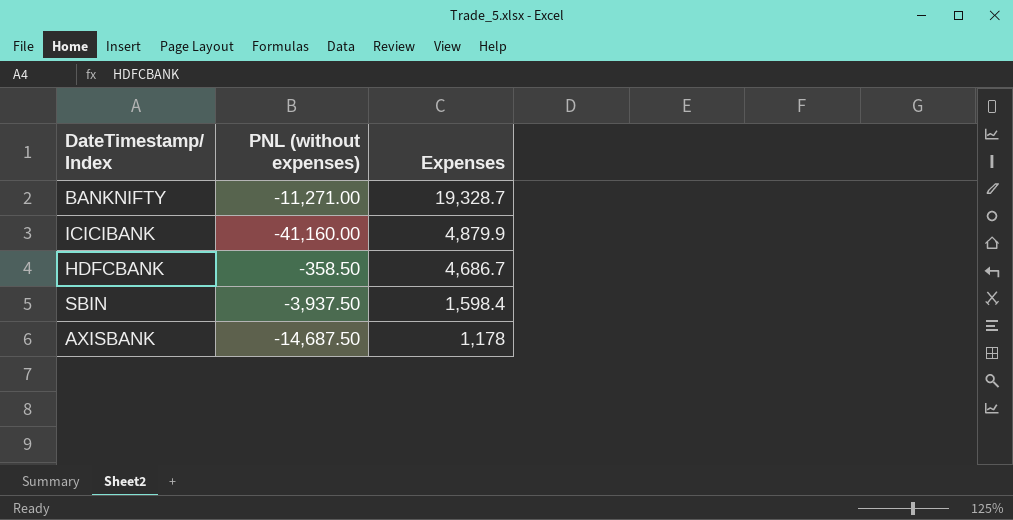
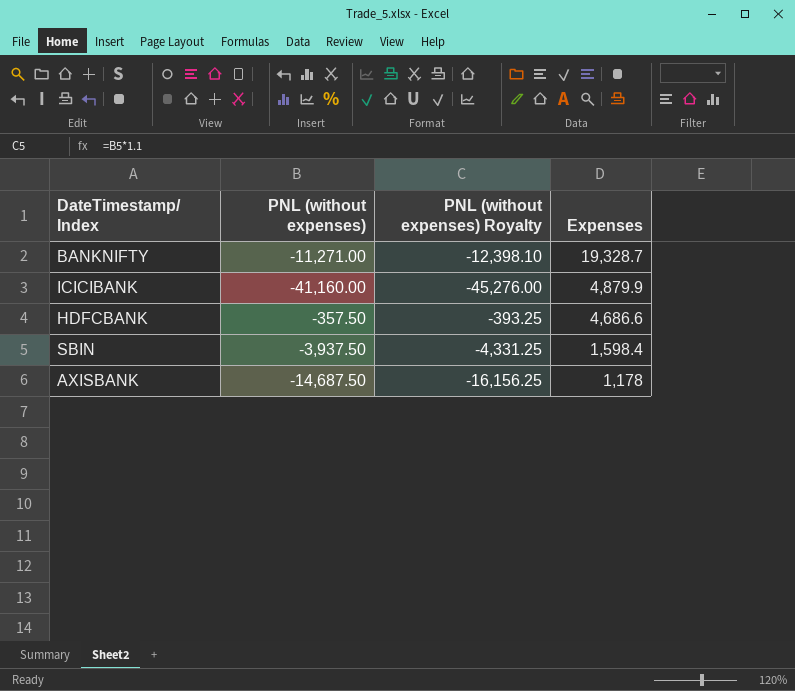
column PNL (without expenses) Royalty | formula: none -> [PNL (without expenses)] * 1.1
HDFCBANK | PNL (without expenses): -358.50 -> -357.50
HDFCBANK | Expenses: 4,686.7 -> 4,686.6

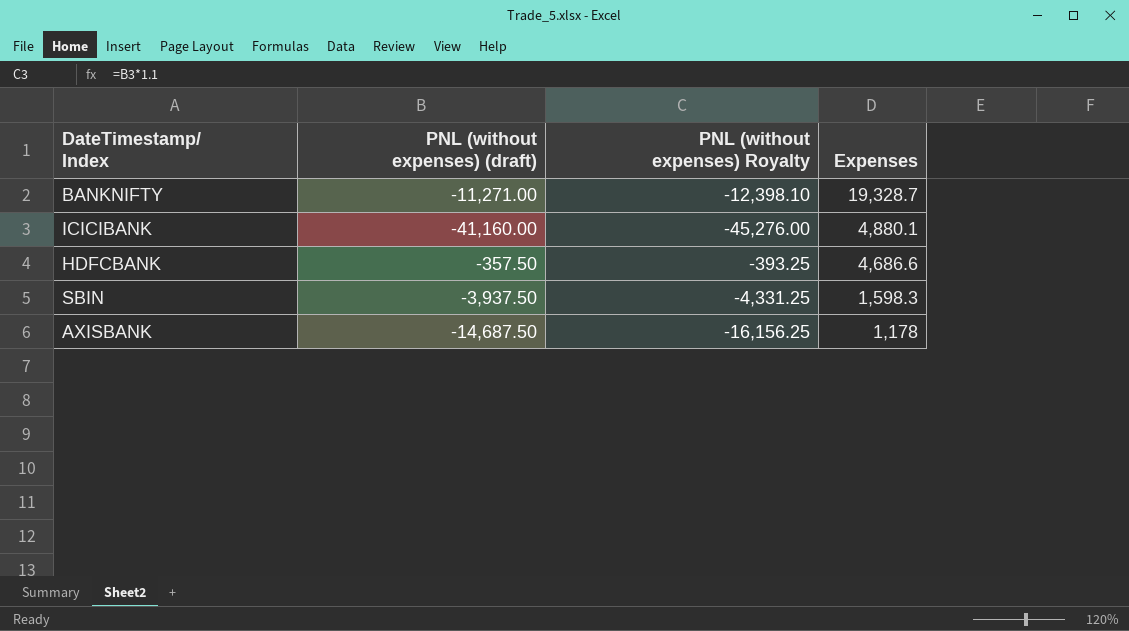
column name: PNL (without expenses) -> PNL (without expenses) (draft)
ICICIBANK | Expenses: 4,879.9 -> 4,880.1
SBIN | Expenses: 1,598.4 -> 1,598.3

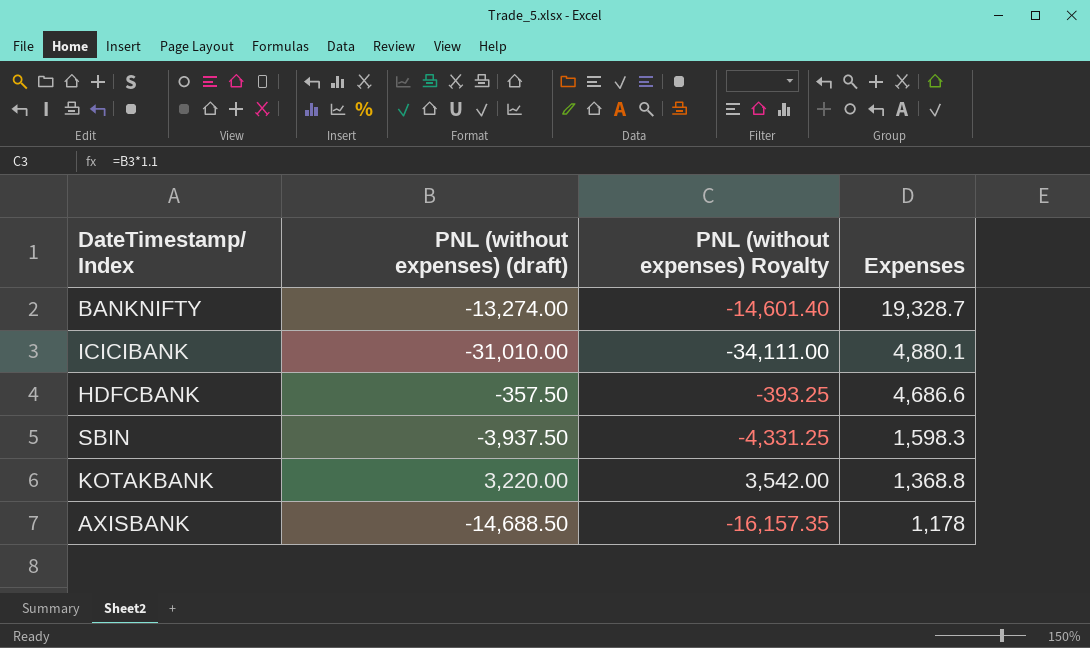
BANKNIFTY | PNL (without expenses) (draft): -11,271.00 -> -13,274.00
BANKNIFTY | PNL (without expenses) Royalty: -12,398.10 -> -14,601.40
ICICIBANK | PNL (without expenses) (draft): -41,160.00 -> -31,010.00
ICICIBANK | PNL (without expenses) Royalty: -45,276.00 -> -34,111.00
row KOTAKBANK: none -> 3,220.00 | 3,542.00 | 1,368.8
AXISBANK | PNL (without expenses) (draft): -14,687.50 -> -14,688.50
AXISBANK | PNL (without expenses) Royalty: -16,156.25 -> -16,157.35

